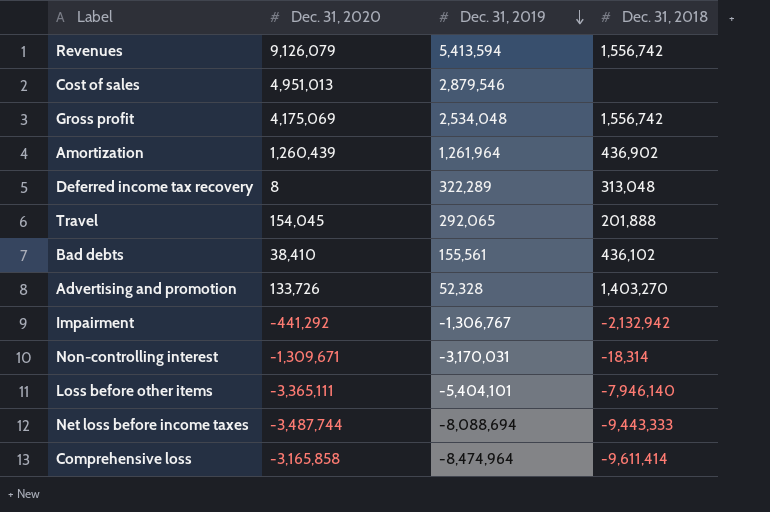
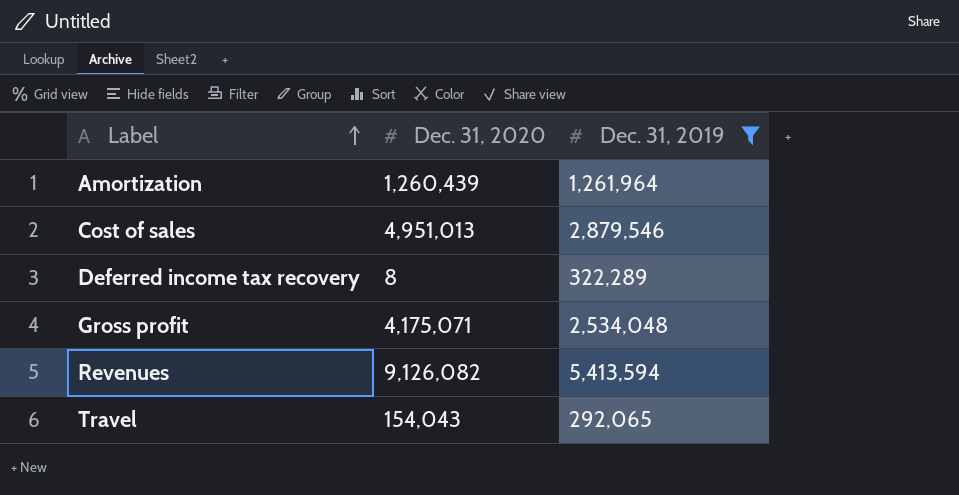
filter: none -> Dec. 31, 2019 >= 292,065
row order: Dec. 31, 2019 descending -> Label ascending
column Dec. 31, 2018 | position: 4 -> none
Gross profit | Dec. 31, 2020: 4,175,069 -> 4,175,071
Revenues | Dec. 31, 2020: 9,126,079 -> 9,126,082
Travel | Dec. 31, 2020: 154,045 -> 154,043

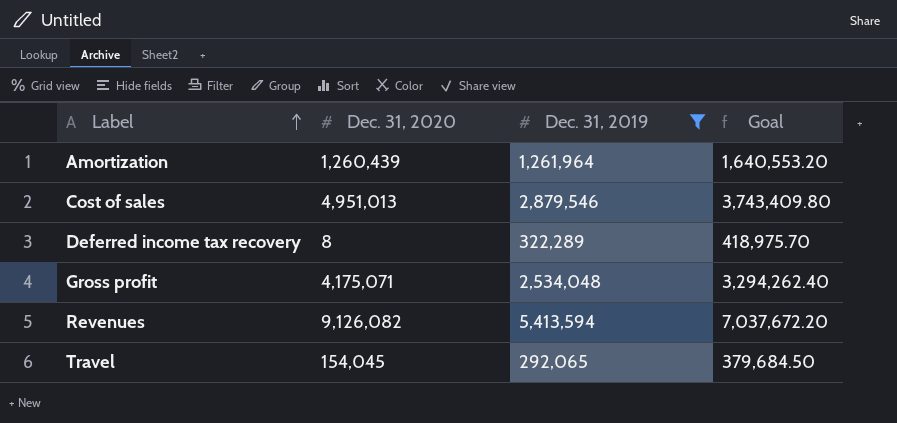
column Goal | formula: none -> [Dec. 31, 2019] * 1.3
Travel | Dec. 31, 2020: 154,043 -> 154,045

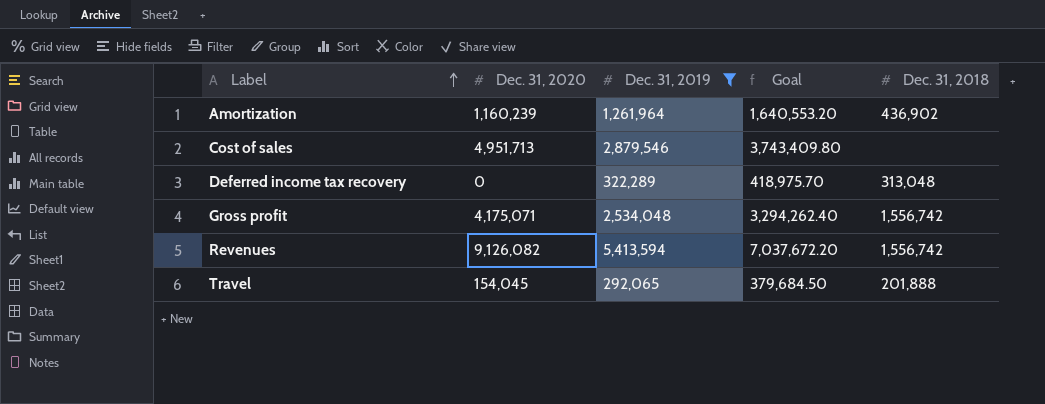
column Dec. 31, 2018 | position: none -> 5
Amortization | Dec. 31, 2020: 1,260,439 -> 1,160,239
Cost of sales | Dec. 31, 2020: 4,951,013 -> 4,951,713
Deferred income tax recovery | Dec. 31, 2020: 8 -> 0

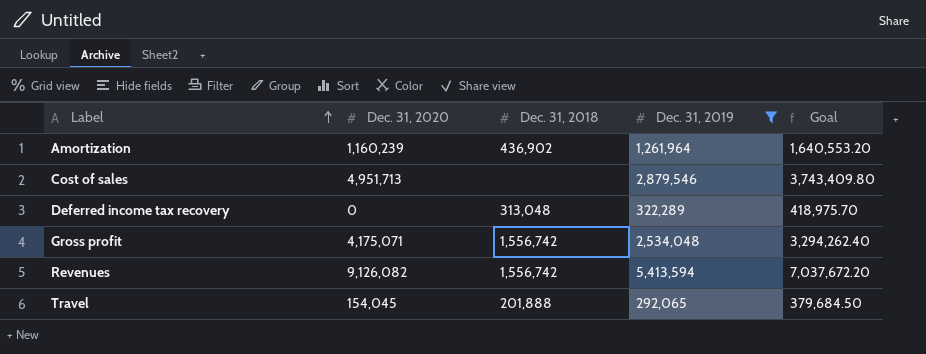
column Dec. 31, 2018 | position: 5 -> 3

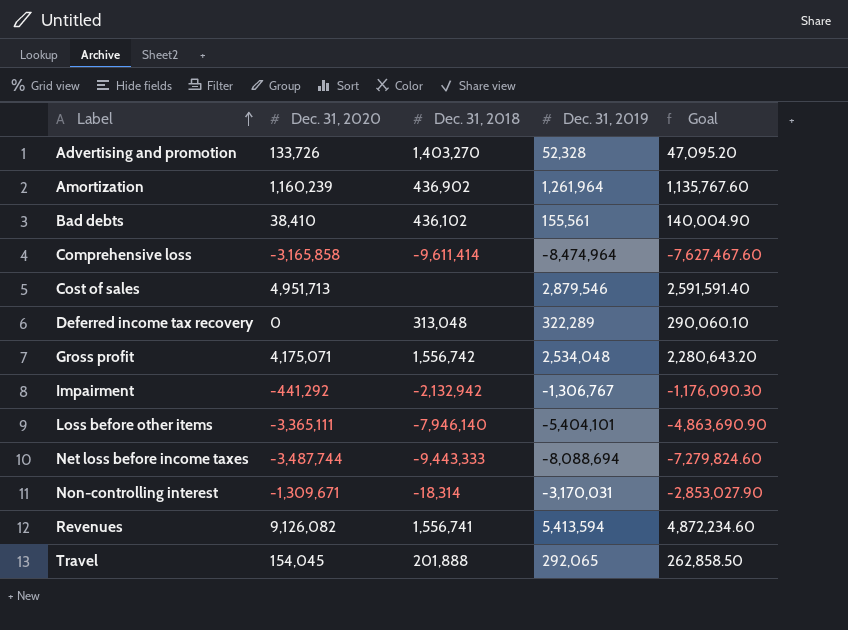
filter: Dec. 31, 2019 >= 292,065 -> none
column Goal | formula: [Dec. 31, 2019] * 1.3 -> [Dec. 31, 2019] * 0.9
Revenues | Dec. 31, 2018: 1,556,742 -> 1,556,741

